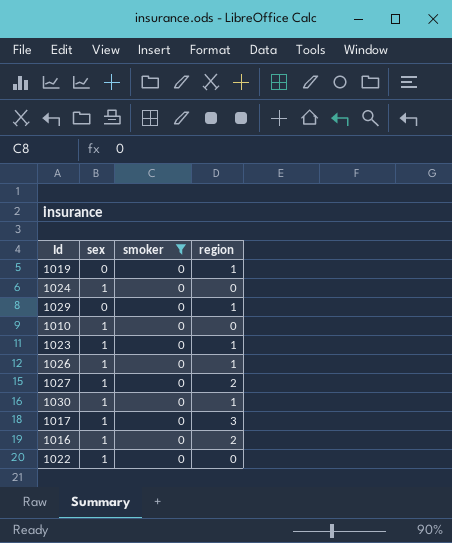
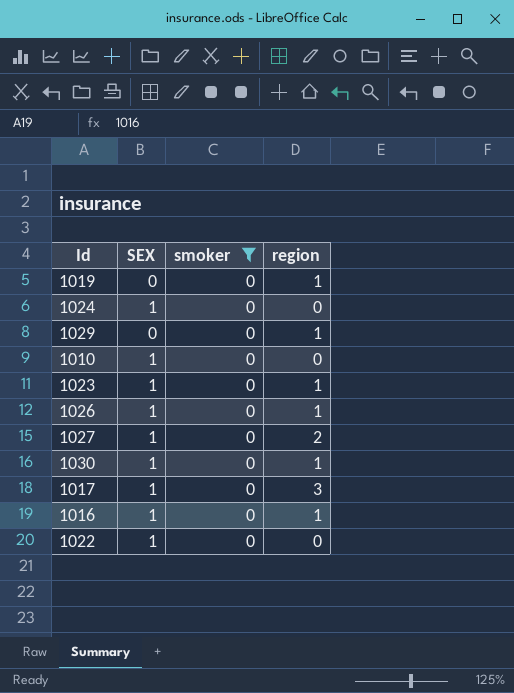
column name: sex -> SEX
1016 | region: 2 -> 1

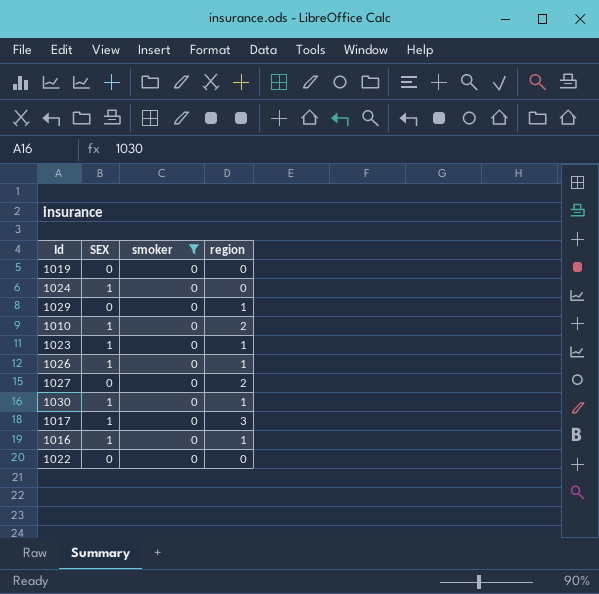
1019 | region: 1 -> 0
1010 | region: 0 -> 2
1027 | SEX: 1 -> 0
1022 | SEX: 1 -> 0

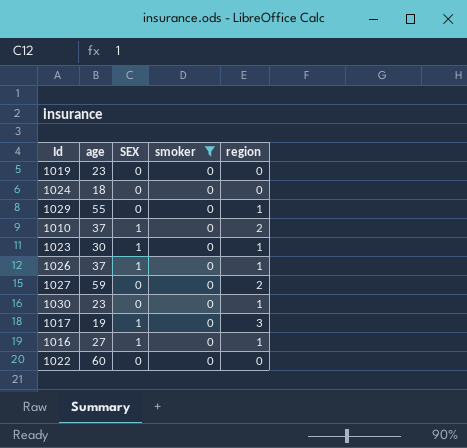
column age | position: none -> 2
1024 | SEX: 1 -> 0
1030 | SEX: 1 -> 0

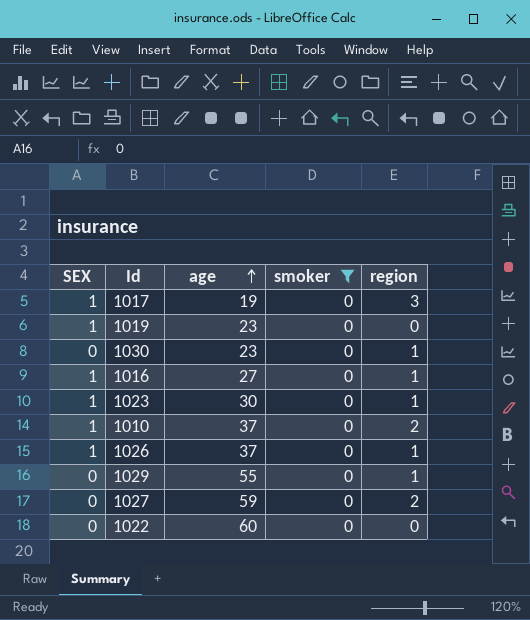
row order: none -> age ascending
column SEX | position: 3 -> 1
row 1024: 18 | 0 | 0 | 0 -> none
1019 | SEX: 0 -> 1

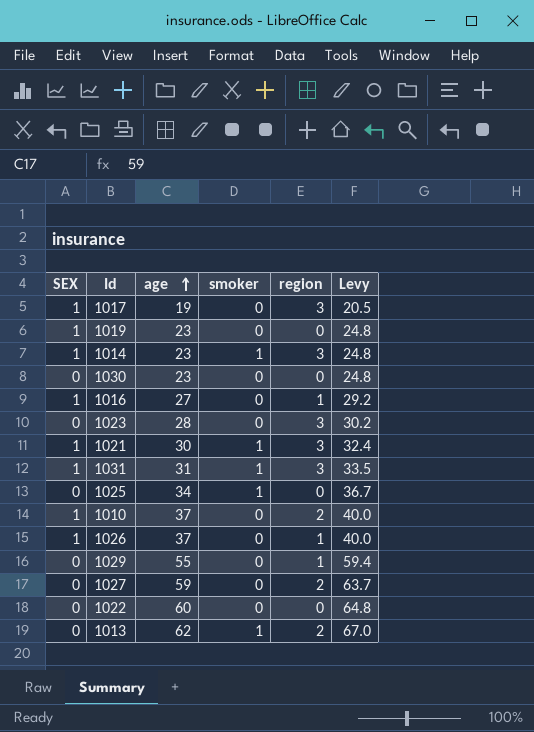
filter: smoker = 0 -> none
column Levy | formula: none -> [age] * 1.08
1030 | region: 1 -> 0
1023 | SEX: 1 -> 0
1023 | age: 30 -> 28
1023 | region: 1 -> 3

